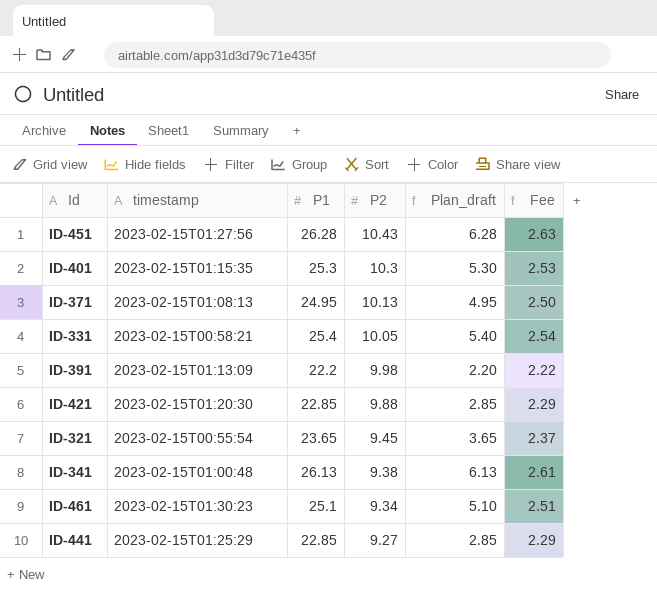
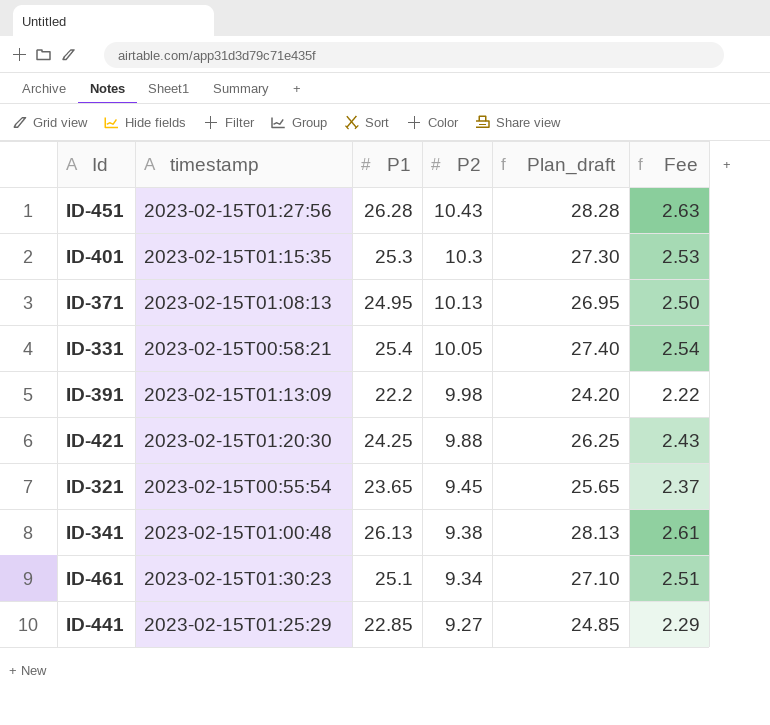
column Plan_draft | formula: [P1] - 20 -> [P1] + 2
ID-421 | P1: 22.85 -> 24.25
ID-421 | Fee: 2.29 -> 2.43

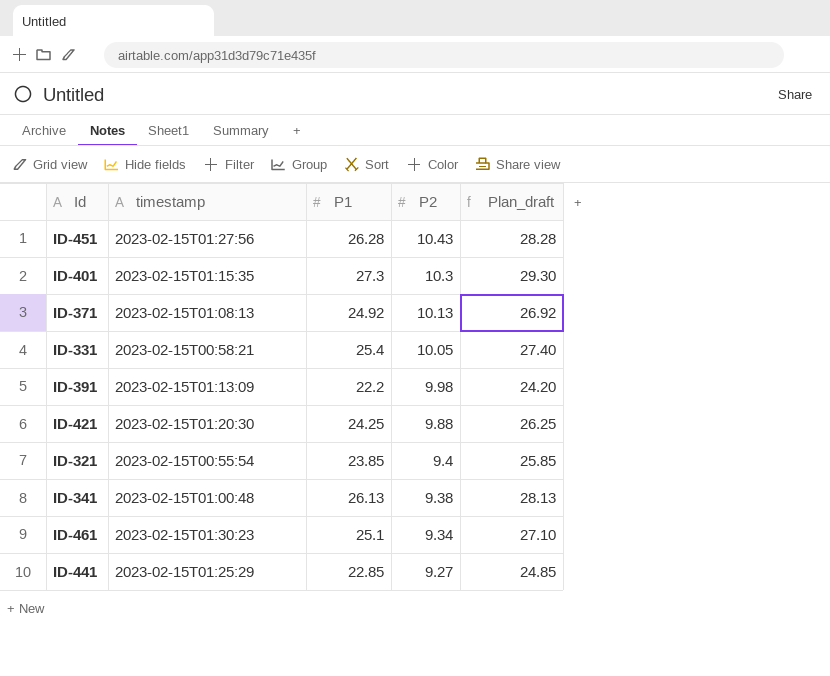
column Fee | formula: [P1] * 0.1 -> none
ID-401 | P1: 25.3 -> 27.3
ID-401 | Plan_draft: 27.30 -> 29.30
ID-371 | P1: 24.95 -> 24.92
ID-371 | Plan_draft: 26.95 -> 26.92
ID-321 | P1: 23.65 -> 23.85
ID-321 | P2: 9.45 -> 9.4
ID-321 | Plan_draft: 25.65 -> 25.85

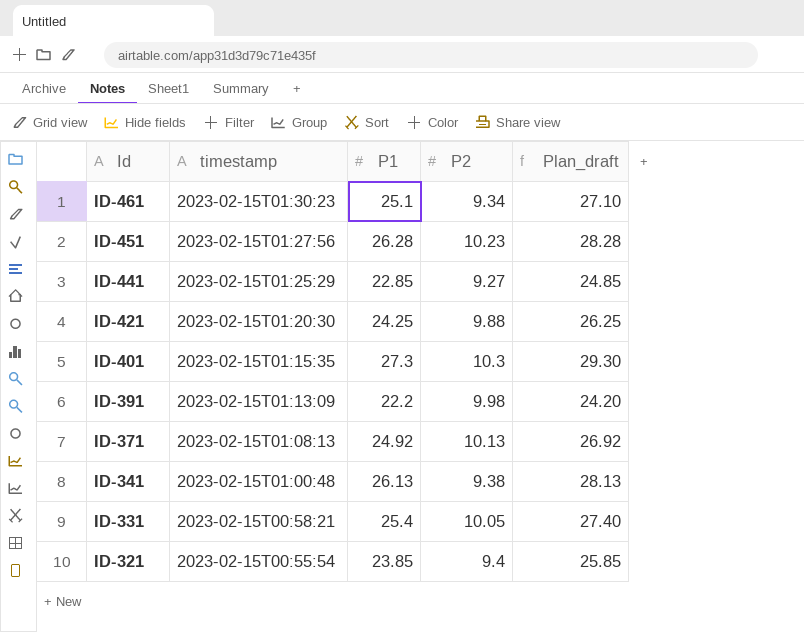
row order: P2 descending -> Id descending
ID-451 | P2: 10.43 -> 10.23

